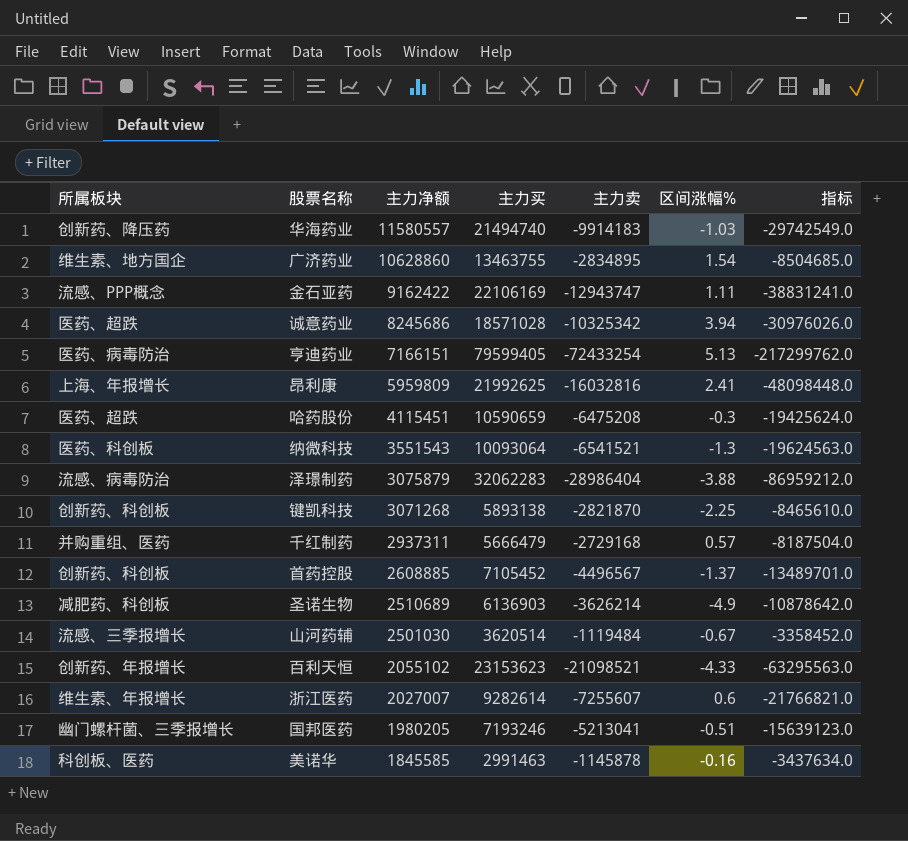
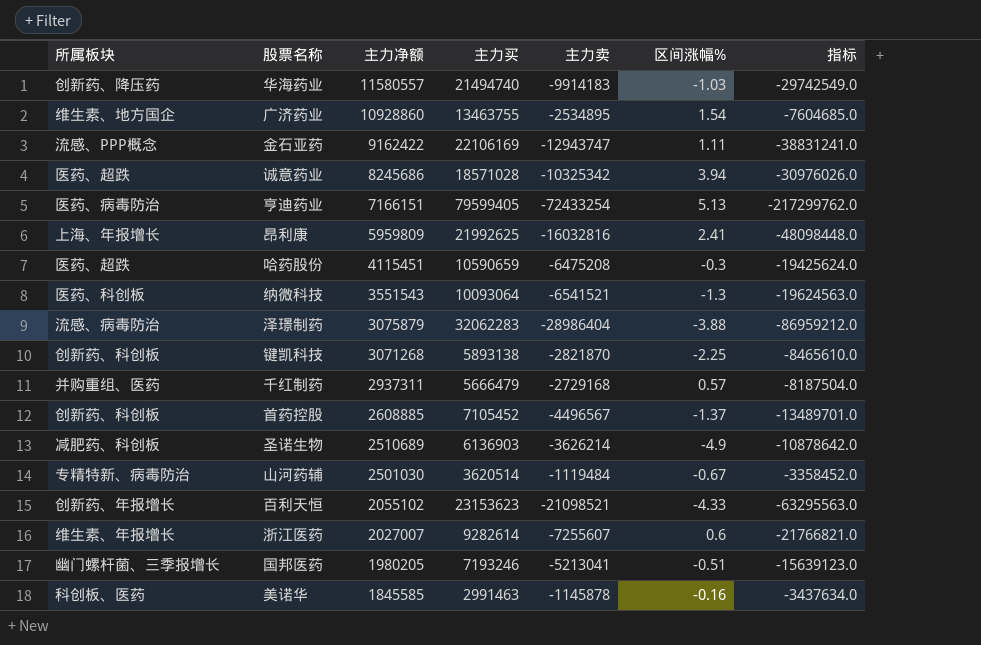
广济药业 | 主力净额: 10628860 -> 10928860
广济药业 | 主力卖: -2834895 -> -2534895
广济药业 | 指标: -8504685.0 -> -7604685.0
山河药辅 | 所属板块: 流感、三季报增长 -> 专精特新、病毒防治

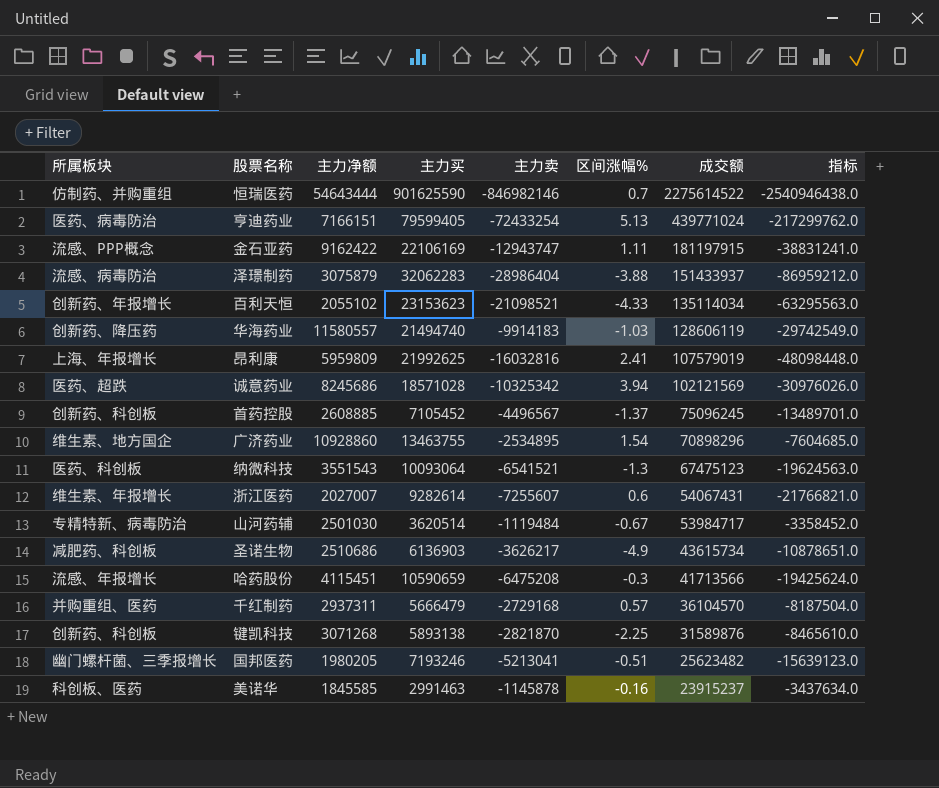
row order: 主力净额 descending -> 成交额 descending
column 成交额 | position: none -> 7
row 恒瑞医药: none -> 仿制药、并购重组 | 54643444 | 901625590 | -846982146 | 0.7 | 2275614522 | -2540946438.0
圣诺生物 | 主力净额: 2510689 -> 2510686
圣诺生物 | 主力卖: -3626214 -> -3626217
圣诺生物 | 指标: -10878642.0 -> -10878651.0
哈药股份 | 所属板块: 医药、超跌 -> 流感、年报增长

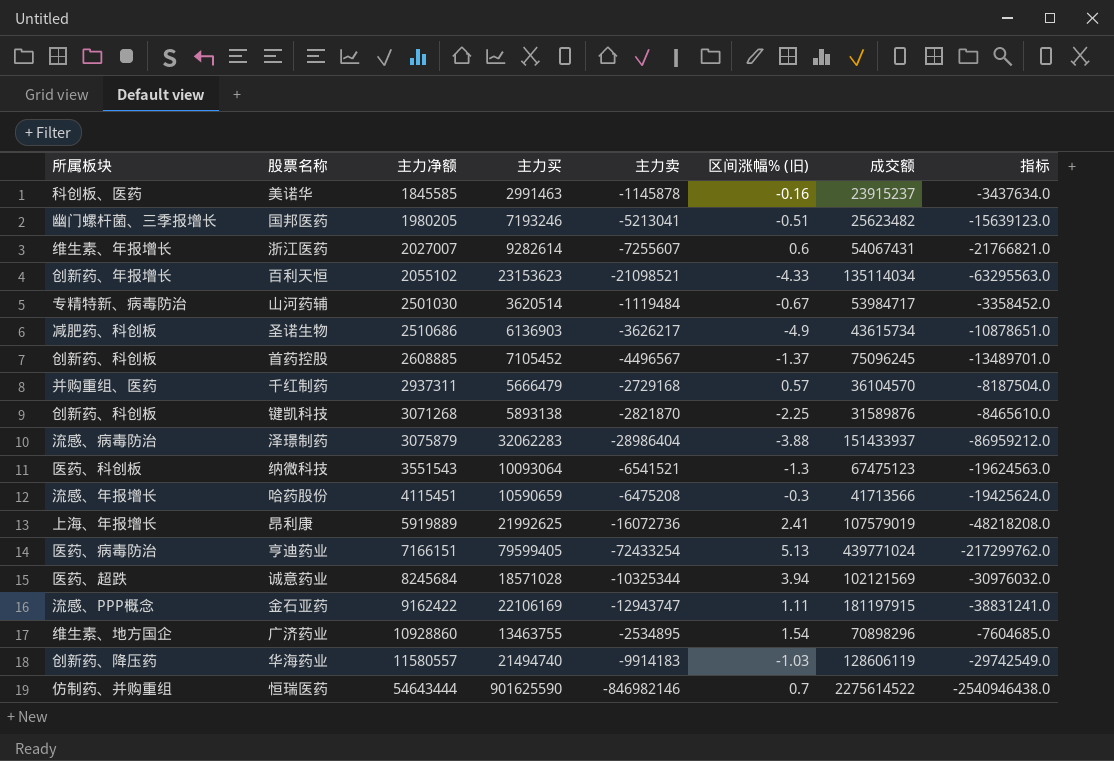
row order: 成交额 descending -> 主力净额 ascending
column name: 区间涨幅% -> 区间涨幅% (旧)
昂利康 | 主力净额: 5959809 -> 5919889
昂利康 | 主力卖: -16032816 -> -16072736
昂利康 | 指标: -48098448.0 -> -48218208.0
诚意药业 | 主力净额: 8245686 -> 8245684
诚意药业 | 主力卖: -10325342 -> -10325344
诚意药业 | 指标: -30976026.0 -> -30976032.0

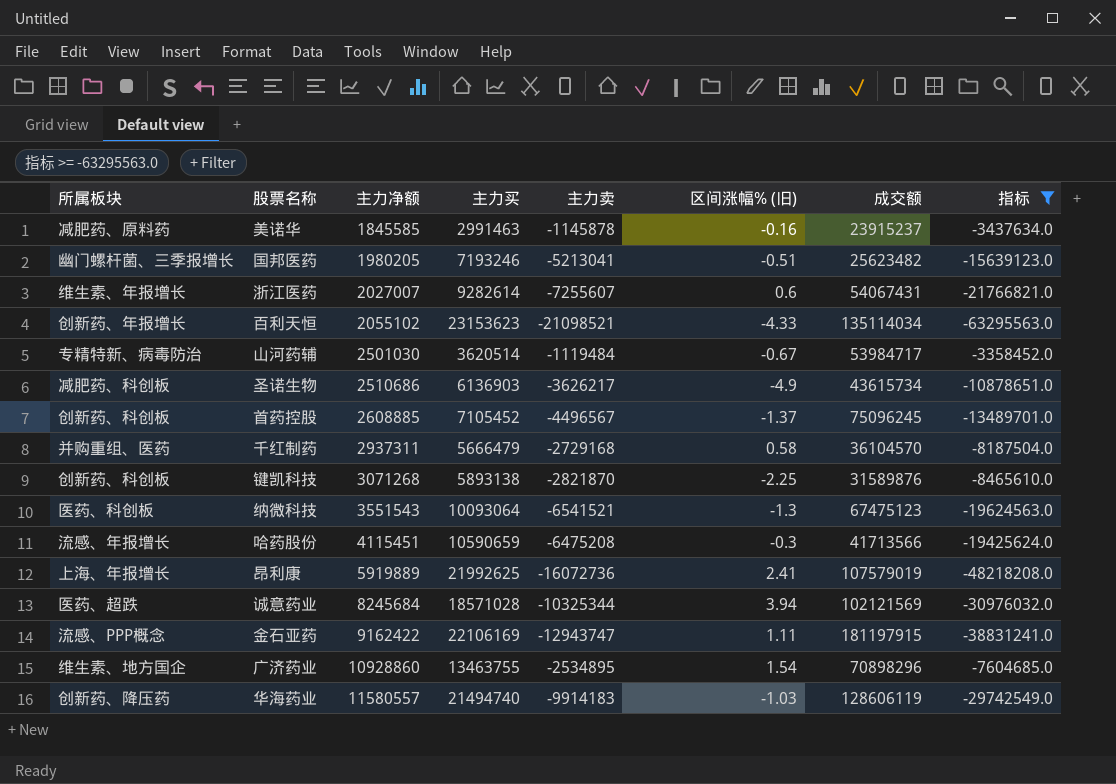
filter: none -> 指标 >= -63295563.0
美诺华 | 所属板块: 科创板、医药 -> 减肥药、原料药
千红制药 | 区间涨幅% (旧): 0.57 -> 0.58

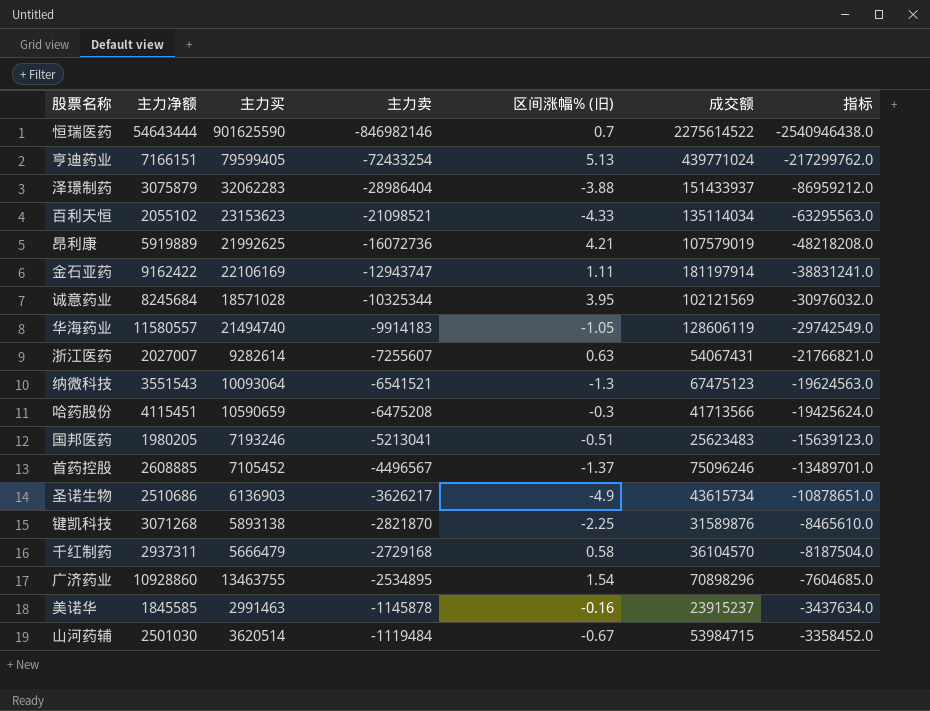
filter: 指标 >= -63295563.0 -> none
row order: 主力净额 ascending -> 主力卖 ascending
column 所属板块 | position: 1 -> none
昂利康 | 区间涨幅% (旧): 2.41 -> 4.21
金石亚药 | 成交额: 181197915 -> 181197914
诚意药业 | 区间涨幅% (旧): 3.94 -> 3.95
华海药业 | 区间涨幅% (旧): -1.03 -> -1.05
浙江医药 | 区间涨幅% (旧): 0.6 -> 0.63
国邦医药 | 成交额: 25623482 -> 25623483
首药控股 | 成交额: 75096245 -> 75096246
山河药辅 | 成交额: 53984717 -> 53984715

